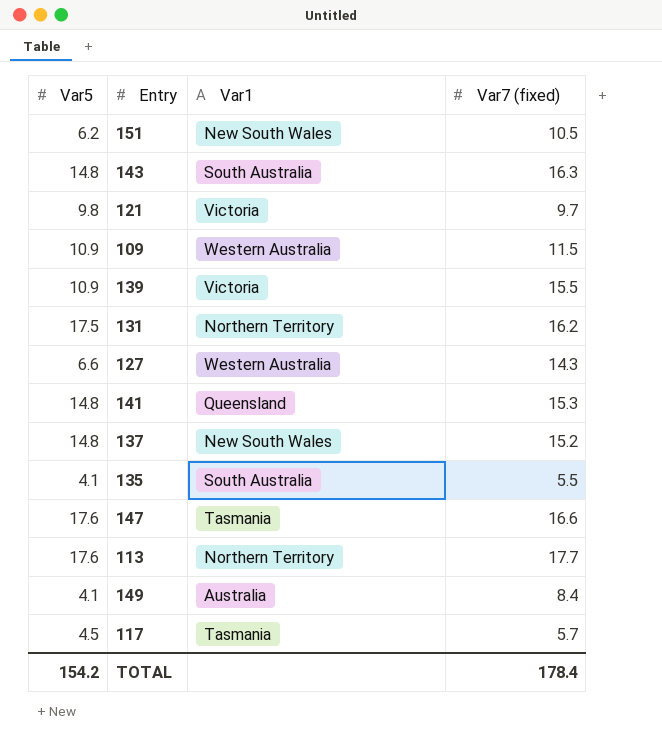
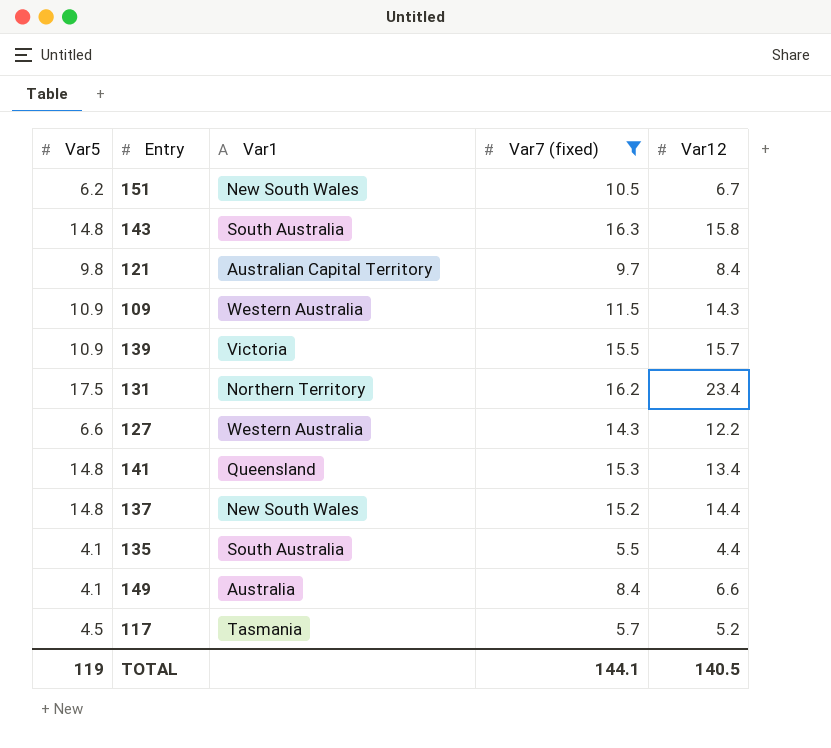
filter: none -> Var7 (fixed) <= 16.3
column Var12 | position: none -> 5
121 | Var1: Victoria -> Australian Capital Territory
TOTAL | Var5: 154.2 -> 119
TOTAL | Var7 (fixed): 178.4 -> 144.1

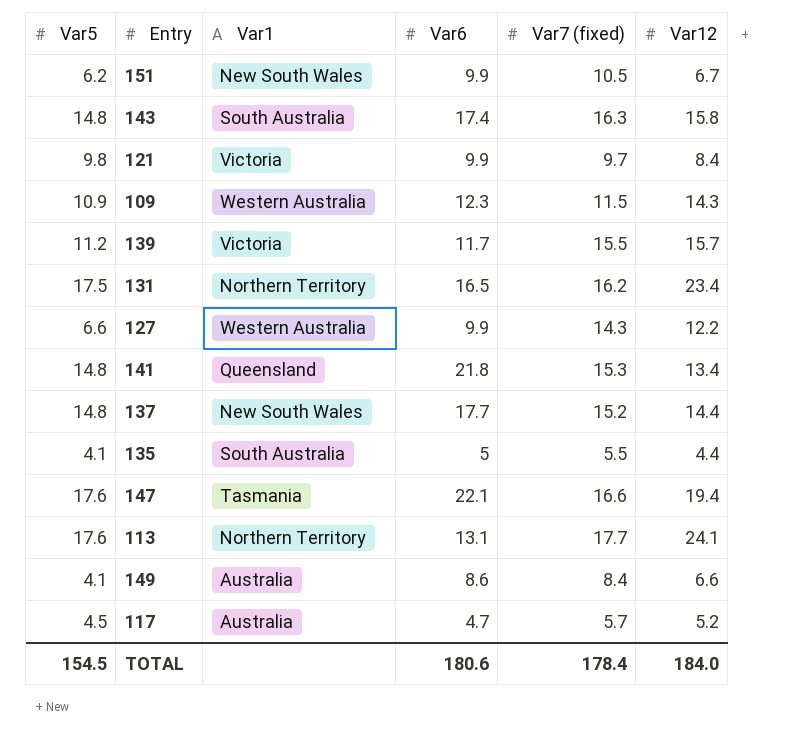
filter: Var7 (fixed) <= 16.3 -> none
column Var6 | position: none -> 4
121 | Var1: Australian Capital Territory -> Victoria
139 | Var5: 10.9 -> 11.2
117 | Var1: Tasmania -> Australia
TOTAL | Var5: 119 -> 154.5
TOTAL | Var7 (fixed): 144.1 -> 178.4
TOTAL | Var12: 140.5 -> 184.0

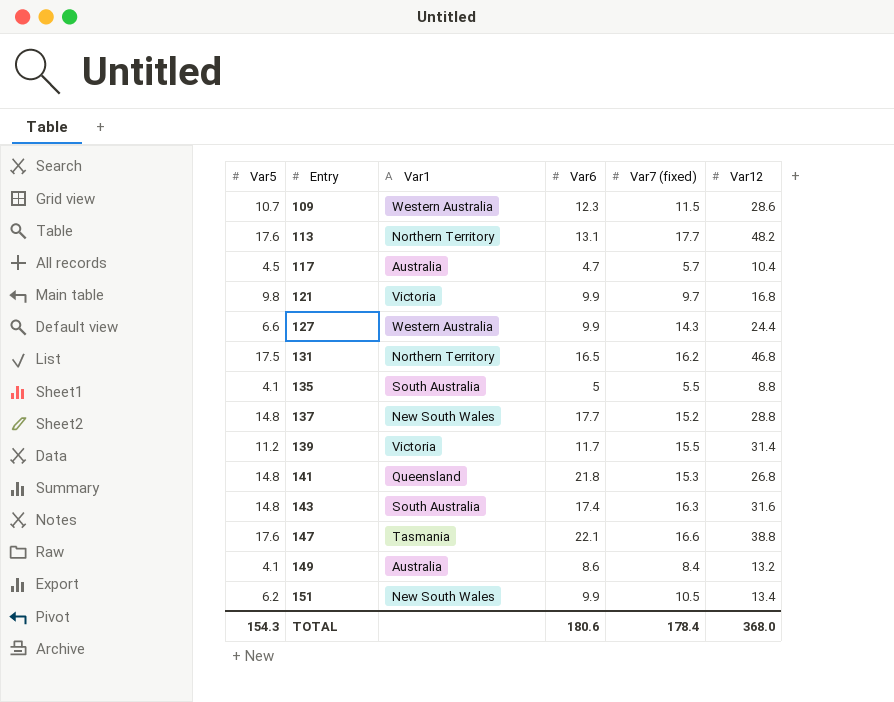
row order: none -> Entry ascending
109 | Var5: 10.9 -> 10.7
109 | Var12: 14.3 -> 28.6
113 | Var12: 24.1 -> 48.2
117 | Var12: 5.2 -> 10.4
121 | Var12: 8.4 -> 16.8
127 | Var12: 12.2 -> 24.4
131 | Var12: 23.4 -> 46.8
135 | Var12: 4.4 -> 8.8
137 | Var12: 14.4 -> 28.8
139 | Var12: 15.7 -> 31.4
141 | Var12: 13.4 -> 26.8
143 | Var12: 15.8 -> 31.6
147 | Var12: 19.4 -> 38.8
149 | Var12: 6.6 -> 13.2
151 | Var12: 6.7 -> 13.4
TOTAL | Var5: 154.5 -> 154.3
TOTAL | Var12: 184.0 -> 368.0

